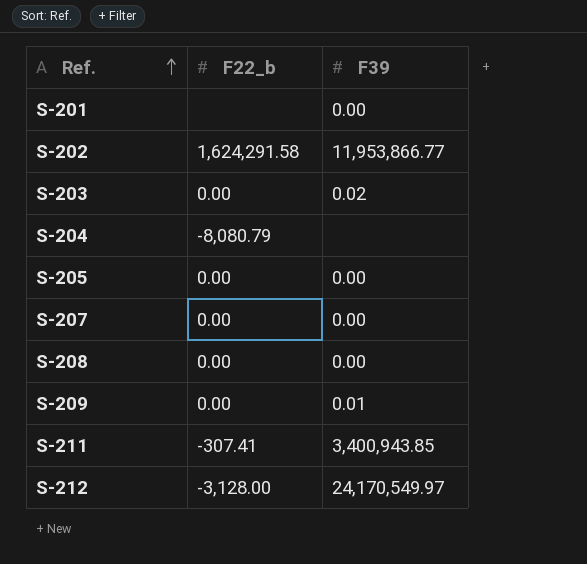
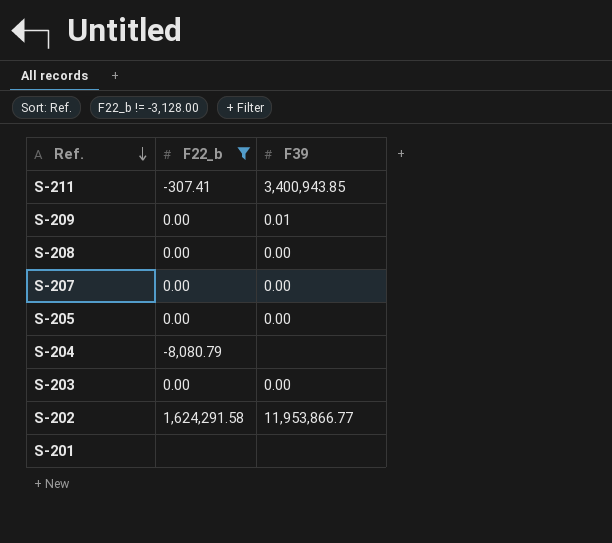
filter: none -> F22_b != -3,128.00
row order: Ref. ascending -> Ref. descending
S-203 | F39: 0.02 -> 0.00
S-201 | F39: 0.00 -> none

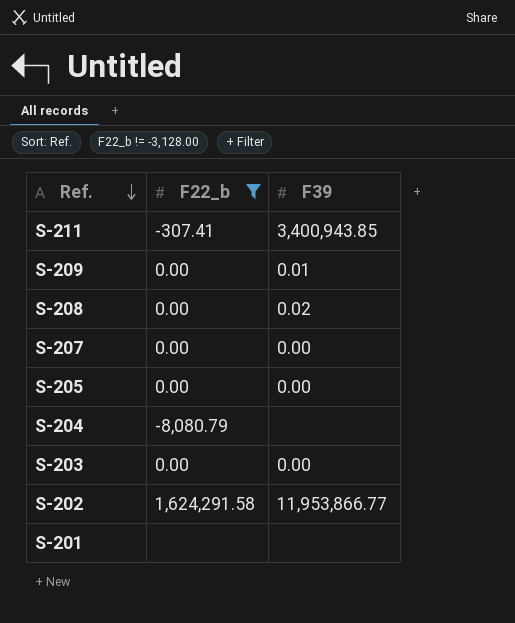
S-208 | F39: 0.00 -> 0.02

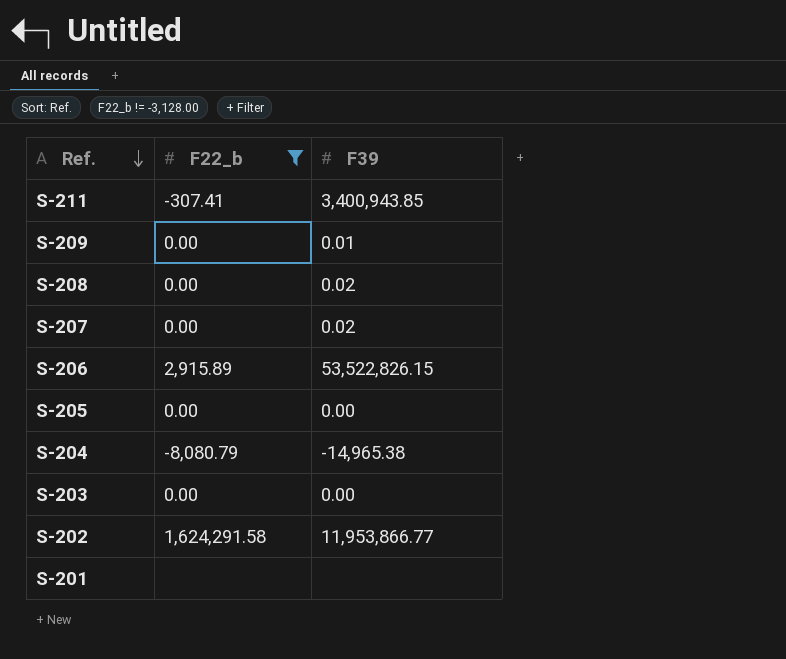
S-207 | F39: 0.00 -> 0.02
row S-206: none -> 2,915.89 | 53,522,826.15
S-204 | F39: none -> -14,965.38

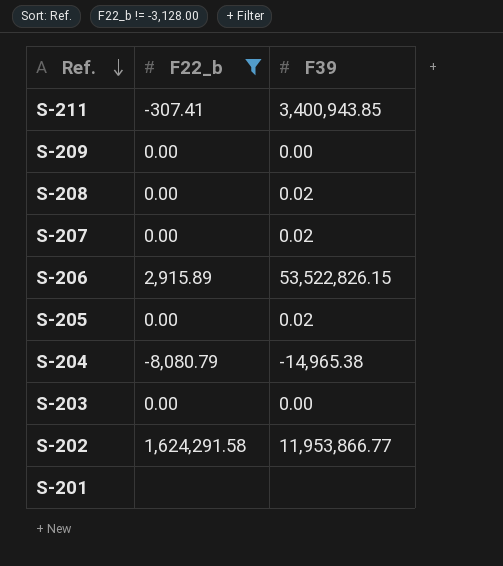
S-209 | F39: 0.01 -> 0.00
S-205 | F39: 0.00 -> 0.02

